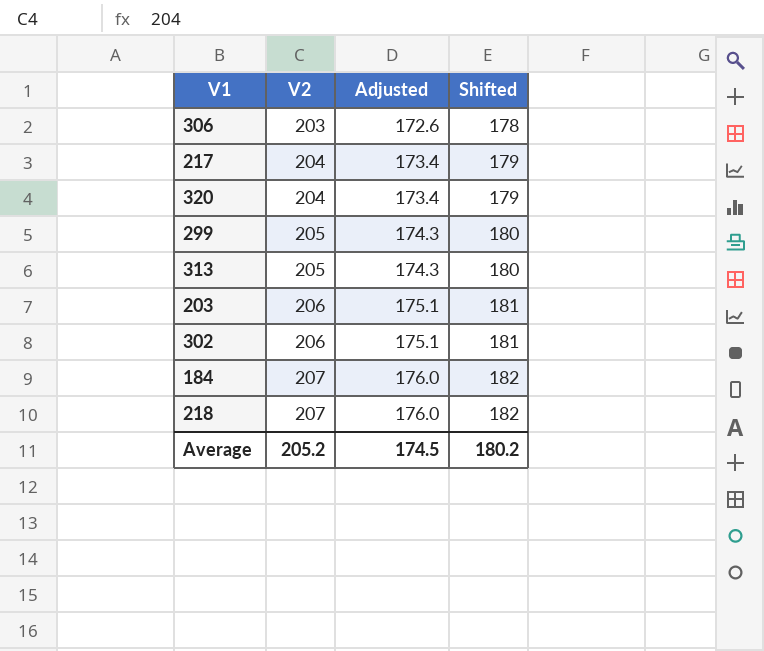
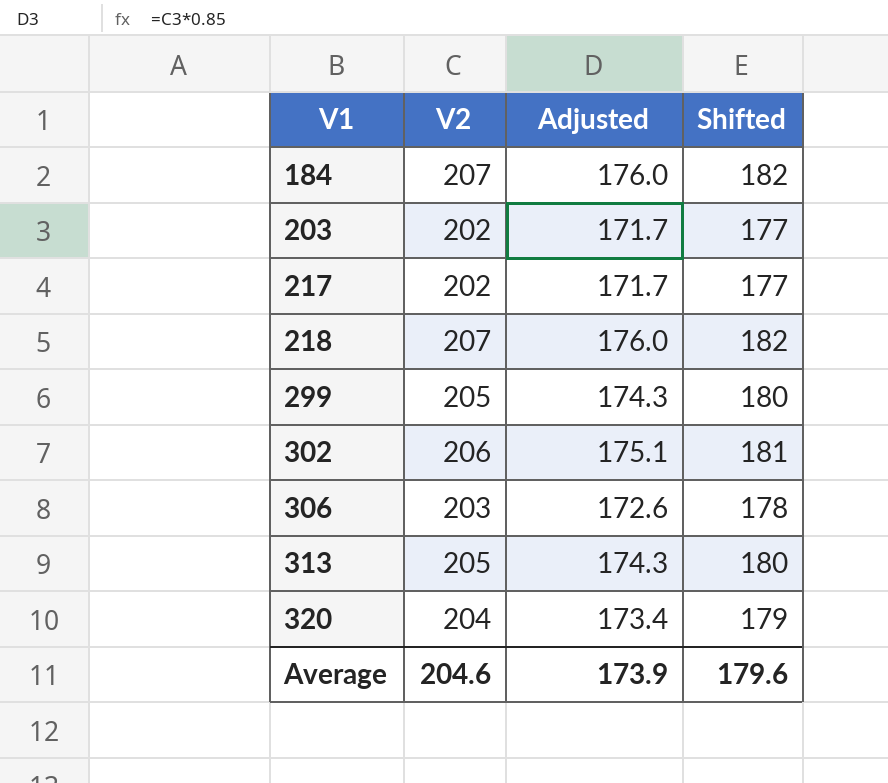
row order: V2 ascending -> V1 ascending
203 | V2: 206 -> 202
203 | Adjusted: 175.1 -> 171.7
203 | Shifted: 181 -> 177
217 | V2: 204 -> 202
217 | Adjusted: 173.4 -> 171.7
217 | Shifted: 179 -> 177
Average | V2: 205.2 -> 204.6
Average | Adjusted: 174.5 -> 173.9
Average | Shifted: 180.2 -> 179.6

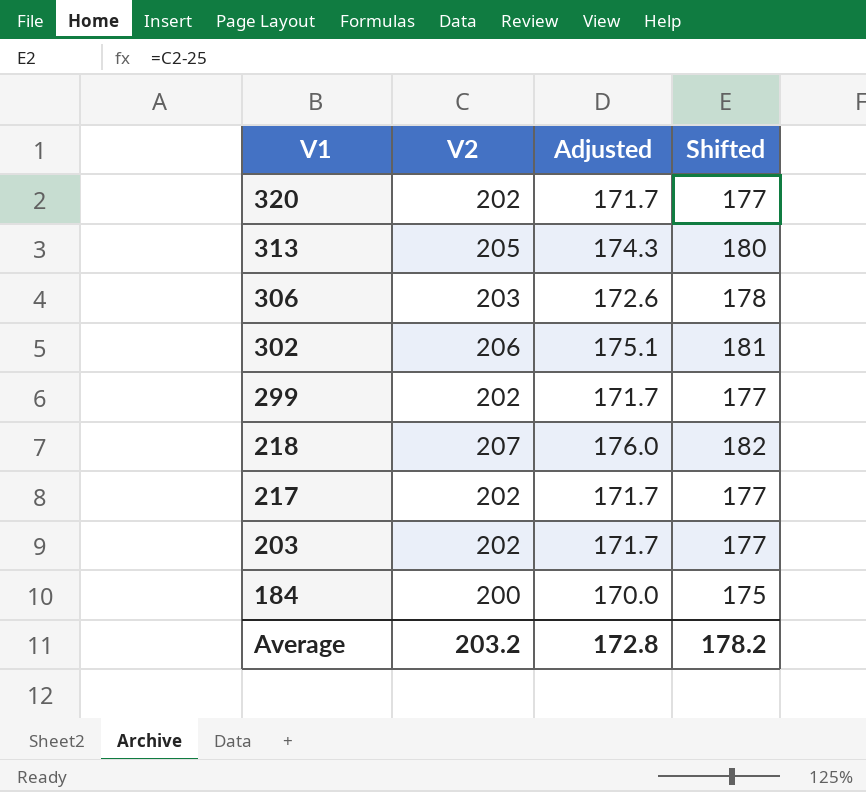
row order: V1 ascending -> V1 descending
320 | V2: 204 -> 202
320 | Adjusted: 173.4 -> 171.7
320 | Shifted: 179 -> 177
299 | V2: 205 -> 202
299 | Adjusted: 174.3 -> 171.7
299 | Shifted: 180 -> 177
184 | V2: 207 -> 200
184 | Adjusted: 176.0 -> 170.0
184 | Shifted: 182 -> 175
Average | V2: 204.6 -> 203.2
Average | Adjusted: 173.9 -> 172.8
Average | Shifted: 179.6 -> 178.2

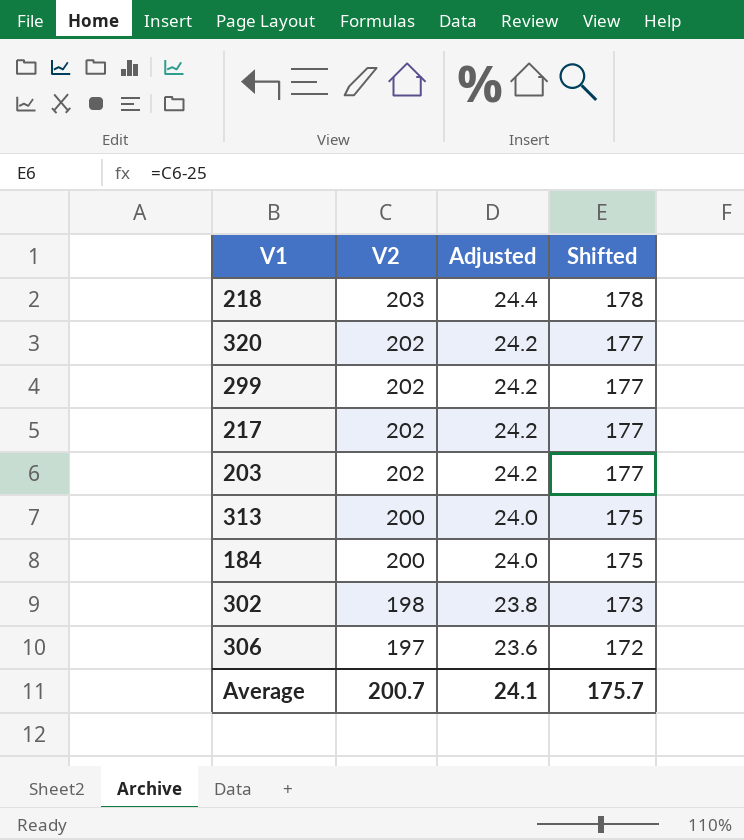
row order: V1 descending -> V2 descending
column Adjusted | formula: [V2] * 0.85 -> [V2] * 0.12
218 | V2: 207 -> 203
218 | Shifted: 182 -> 178
313 | V2: 205 -> 200
313 | Shifted: 180 -> 175
302 | V2: 206 -> 198
302 | Shifted: 181 -> 173
306 | V2: 203 -> 197
306 | Shifted: 178 -> 172
Average | V2: 203.2 -> 200.7
Average | Adjusted: 172.8 -> 24.1
Average | Shifted: 178.2 -> 175.7

